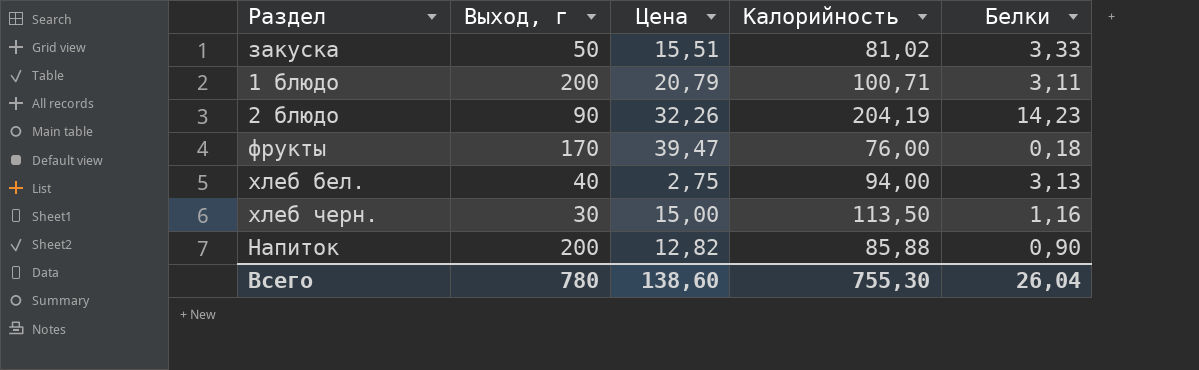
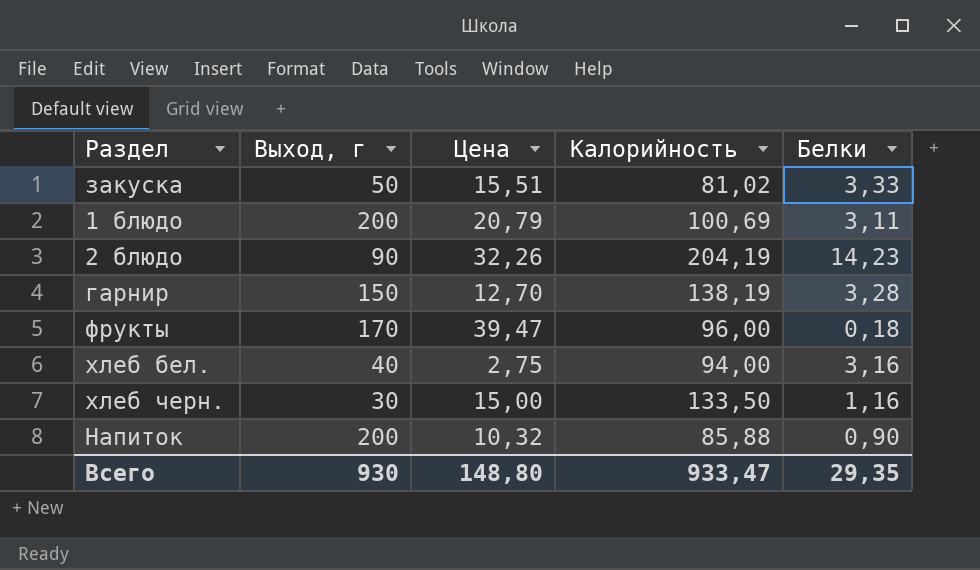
1 блюдо | Калорийность: 100,71 -> 100,69
row гарнир: none -> 150 | 12,70 | 138,19 | 3,28
фрукты | Калорийность: 76,00 -> 96,00
хлеб бел. | Белки: 3,13 -> 3,16
хлеб черн. | Калорийность: 113,50 -> 133,50
Напиток | Цена: 12,82 -> 10,32
Всего | Выход, г: 780 -> 930
Всего | Цена: 138,60 -> 148,80
Всего | Калорийность: 755,30 -> 933,47
Всего | Белки: 26,04 -> 29,35

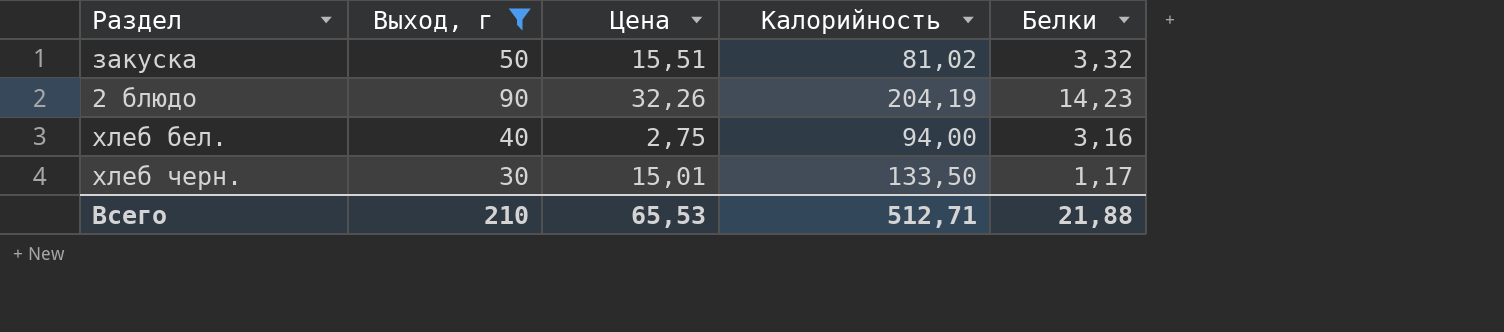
filter: none -> Выход, г <= 90
закуска | Белки: 3,33 -> 3,32
хлеб черн. | Цена: 15,00 -> 15,01
хлеб черн. | Белки: 1,16 -> 1,17
Всего | Выход, г: 930 -> 210
Всего | Цена: 148,80 -> 65,53
Всего | Калорийность: 933,47 -> 512,71
Всего | Белки: 29,35 -> 21,88

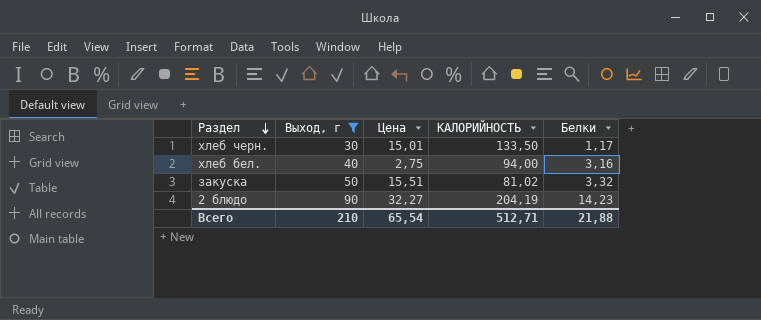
row order: none -> Раздел descending
column name: Калорийность -> КАЛОРИЙНОСТЬ
2 блюдо | Цена: 32,26 -> 32,27
Всего | Цена: 65,53 -> 65,54

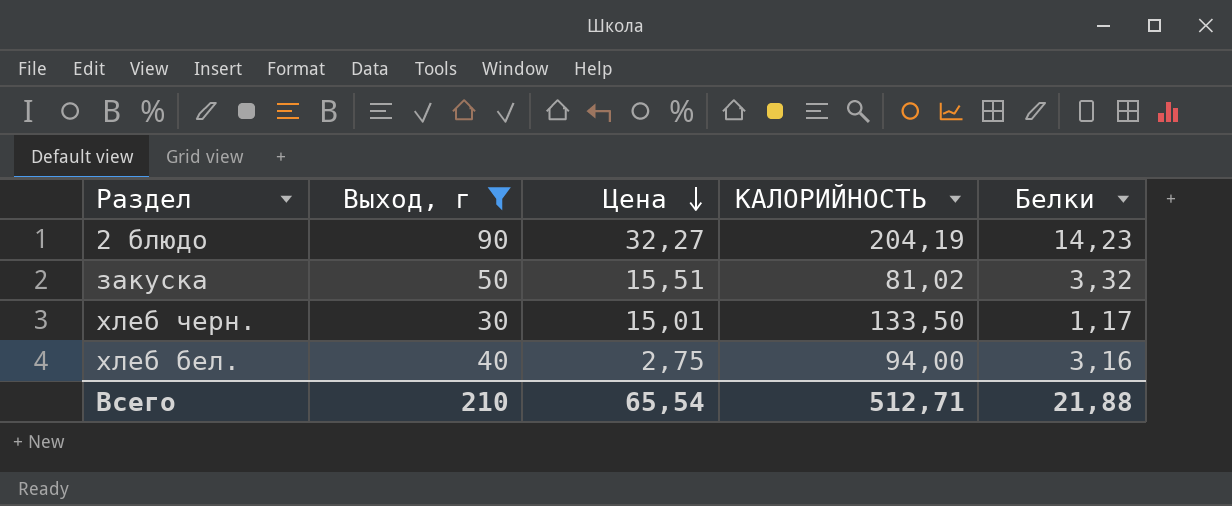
row order: Раздел descending -> Цена descending

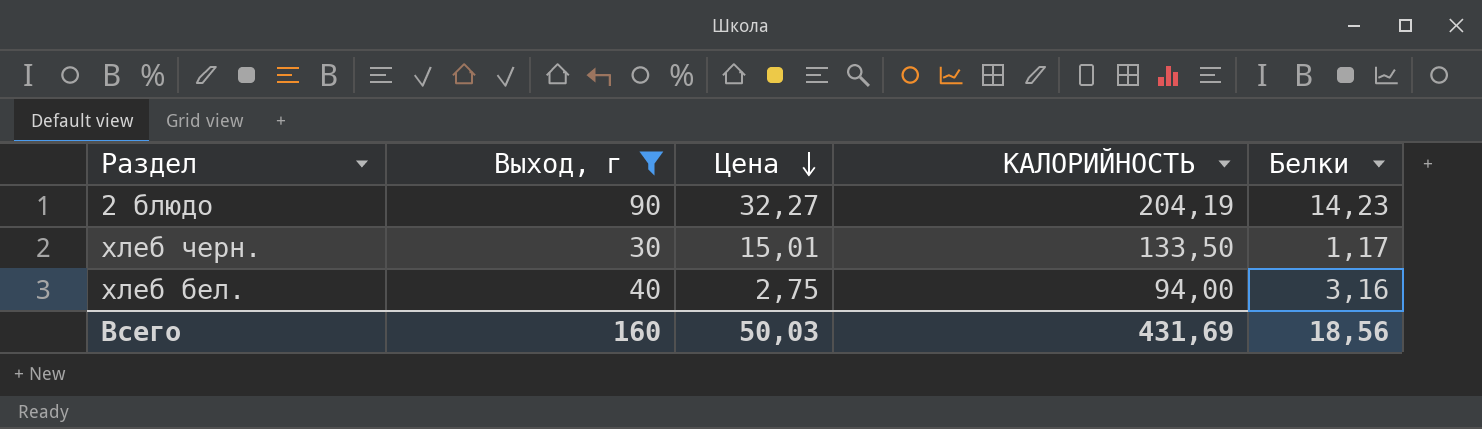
row закуска: 50 | 15,51 | 81,02 | 3,32 -> none
Всего | Выход, г: 210 -> 160
Всего | Цена: 65,54 -> 50,03
Всего | КАЛОРИЙНОСТЬ: 512,71 -> 431,69
Всего | Белки: 21,88 -> 18,56

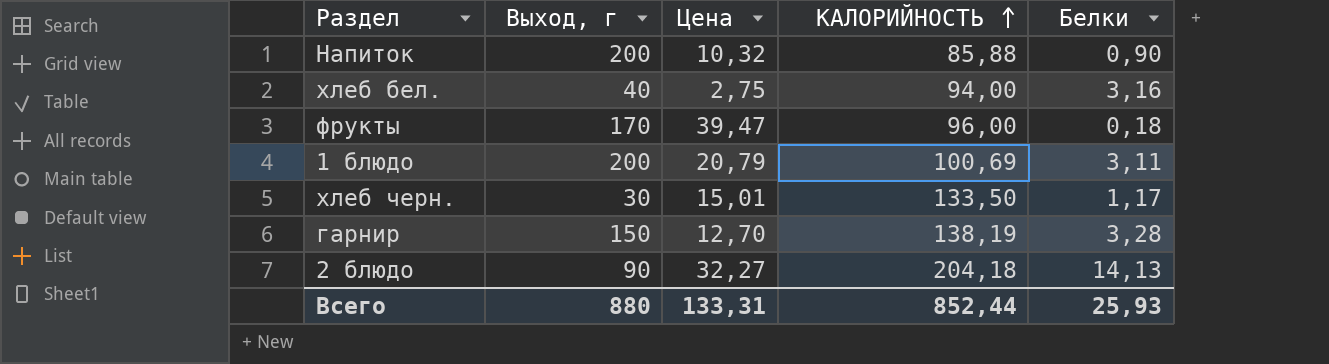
filter: Выход, г <= 90 -> none
row order: Цена descending -> КАЛОРИЙНОСТЬ ascending
2 блюдо | КАЛОРИЙНОСТЬ: 204,19 -> 204,18
2 блюдо | Белки: 14,23 -> 14,13
Всего | Выход, г: 160 -> 880
Всего | Цена: 50,03 -> 133,31
Всего | КАЛОРИЙНОСТЬ: 431,69 -> 852,44
Всего | Белки: 18,56 -> 25,93

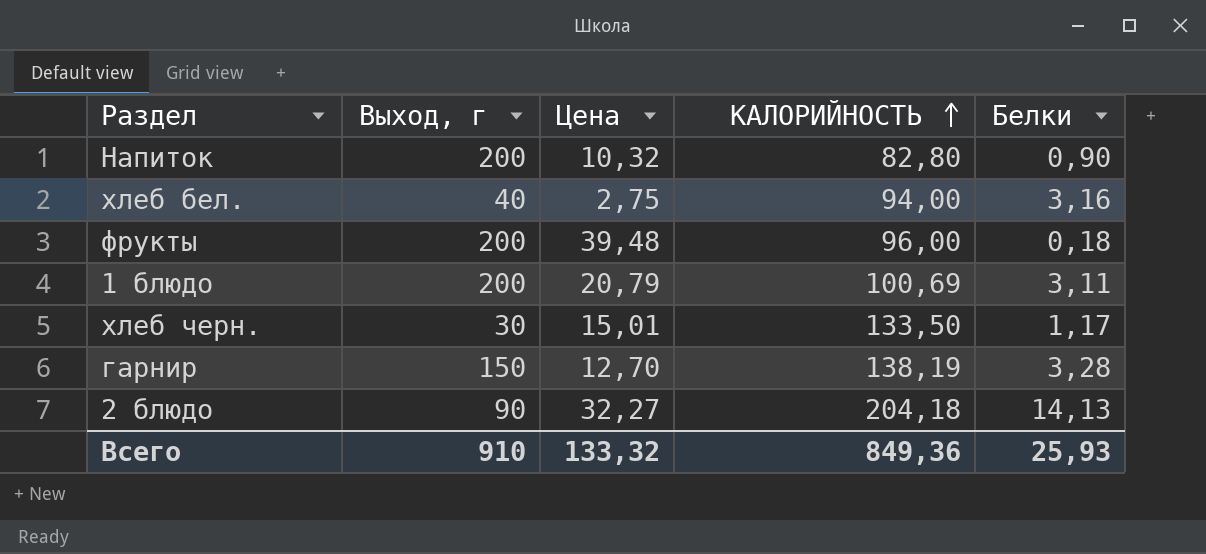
Напиток | КАЛОРИЙНОСТЬ: 85,88 -> 82,80
фрукты | Выход, г: 170 -> 200
фрукты | Цена: 39,47 -> 39,48
Всего | Выход, г: 880 -> 910
Всего | Цена: 133,31 -> 133,32
Всего | КАЛОРИЙНОСТЬ: 852,44 -> 849,36

